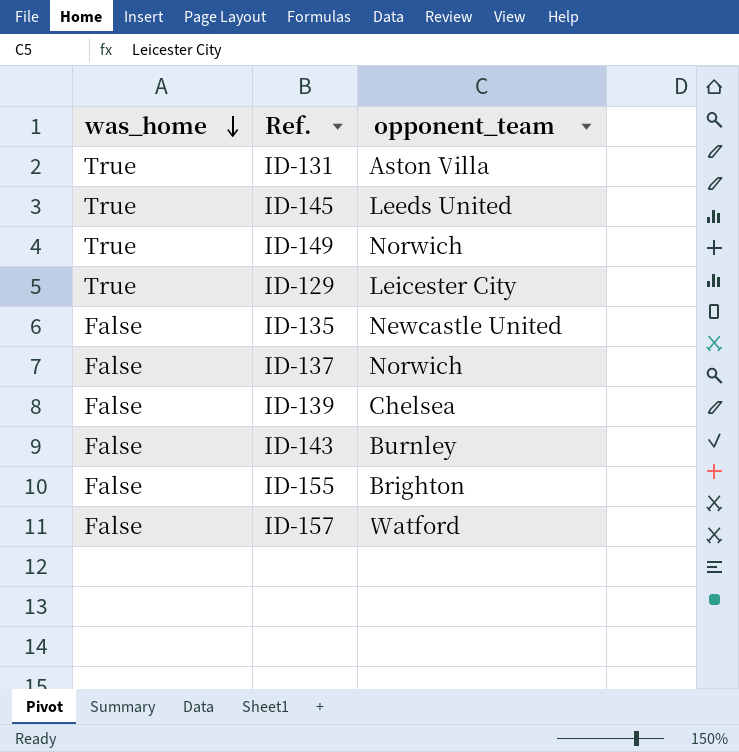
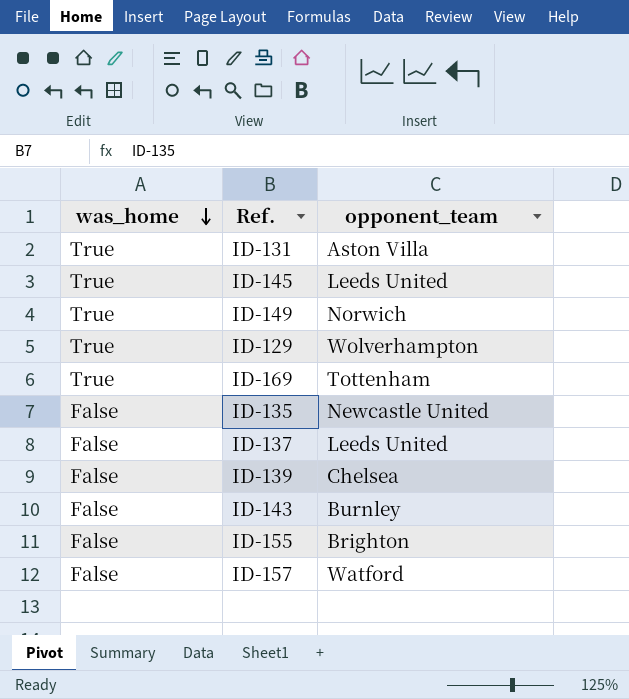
ID-129 | opponent_team: Leicester City -> Wolverhampton
row ID-169: none -> True | Tottenham
ID-137 | opponent_team: Norwich -> Leeds United

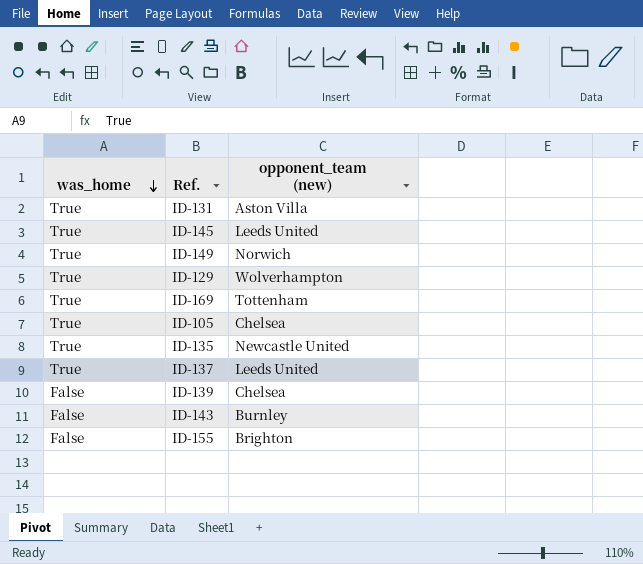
column name: opponent_team -> opponent_team (new)
row ID-157: False | Watford -> none
row ID-105: none -> True | Chelsea
ID-135 | was_home: False -> True
ID-137 | was_home: False -> True

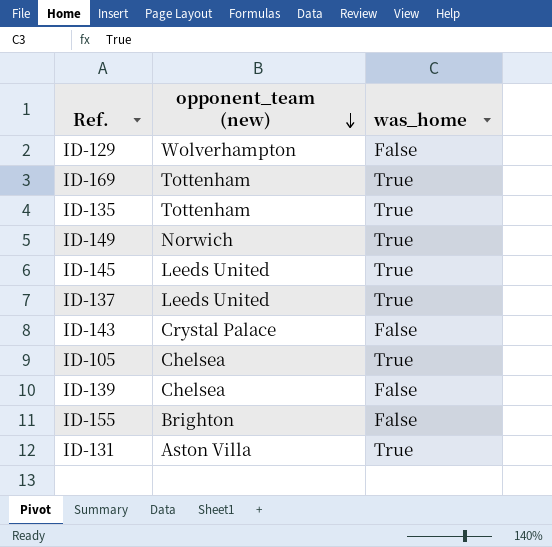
row order: was_home descending -> opponent_team (new) descending
column was_home | position: 1 -> 3
ID-129 | was_home: True -> False
ID-135 | opponent_team (new): Newcastle United -> Tottenham
ID-143 | opponent_team (new): Burnley -> Crystal Palace

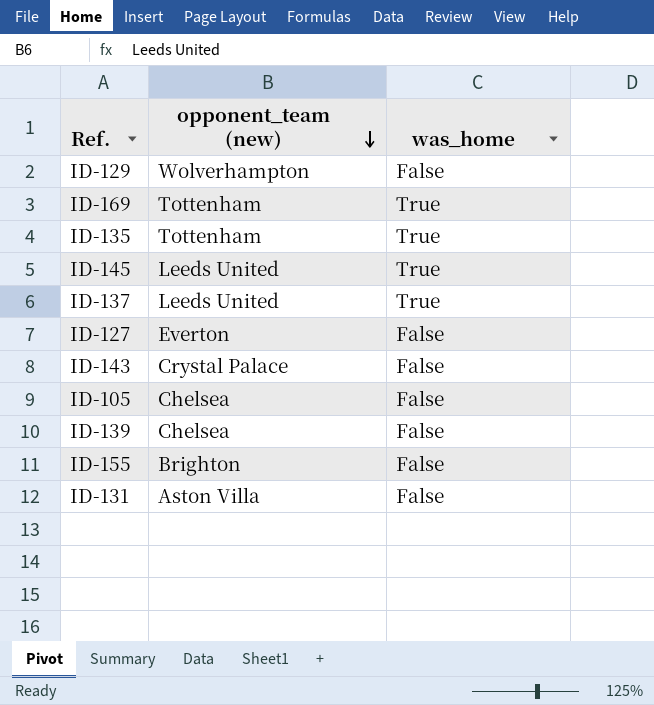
row ID-149: Norwich | True -> none
row ID-127: none -> Everton | False
ID-105 | was_home: True -> False
ID-131 | was_home: True -> False

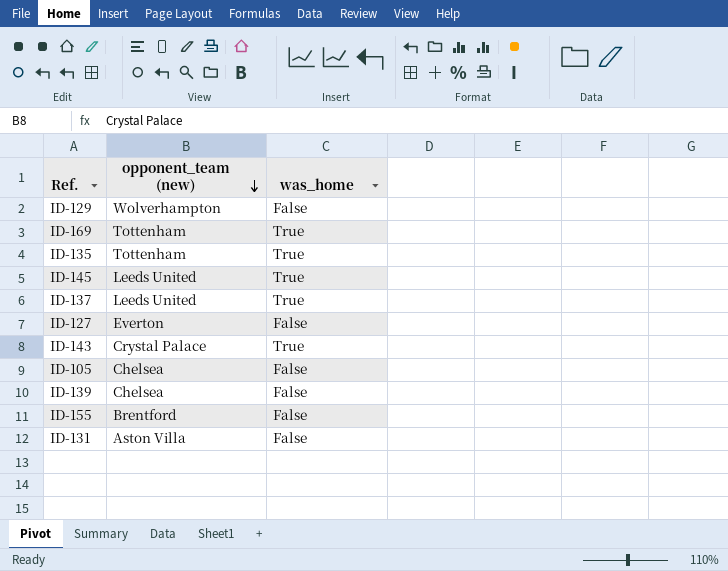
ID-143 | was_home: False -> True
ID-155 | opponent_team (new): Brighton -> Brentford

